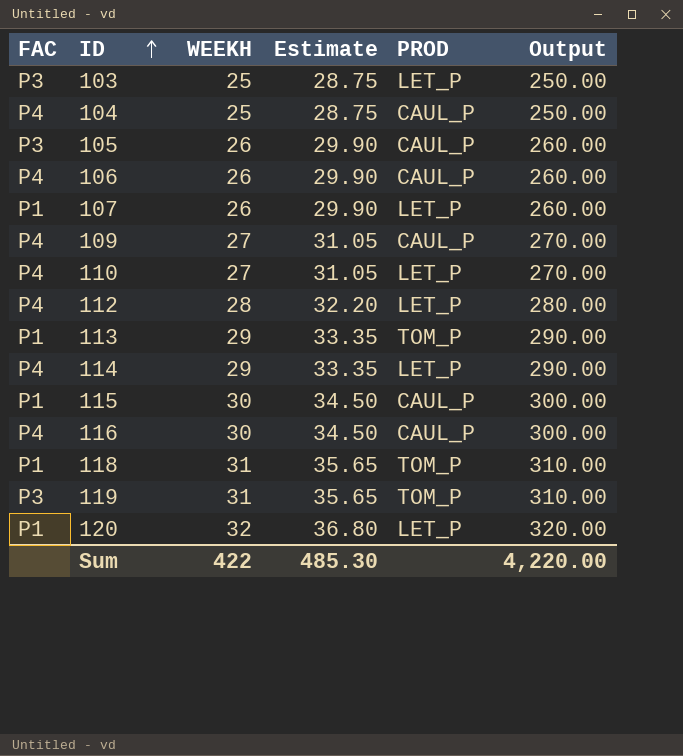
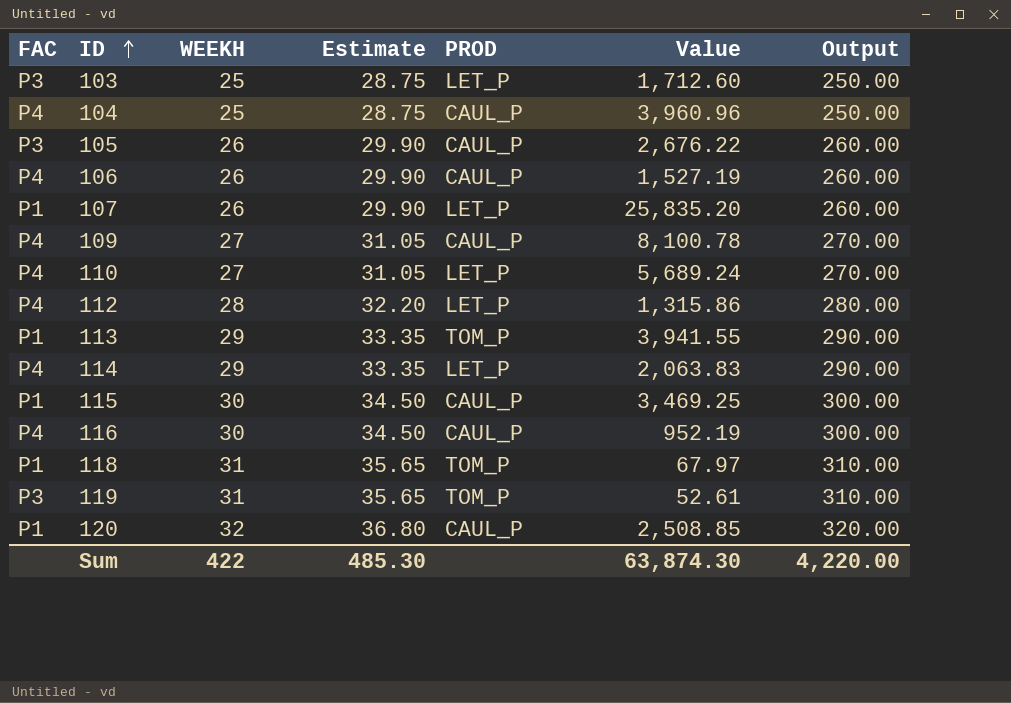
column Value | position: none -> 6
120 | PROD: LET_P -> CAUL_P

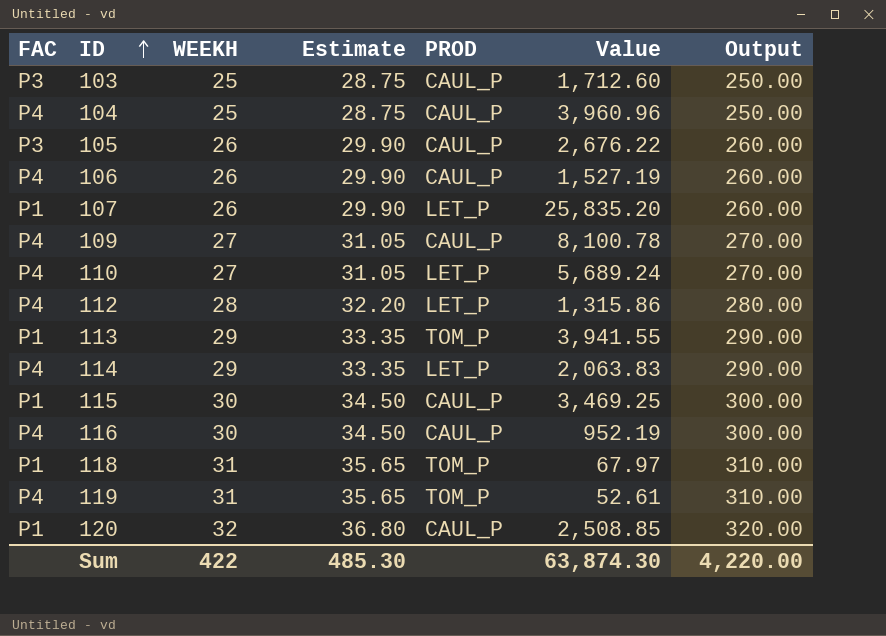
103 | PROD: LET_P -> CAUL_P
119 | FAC: P3 -> P4

